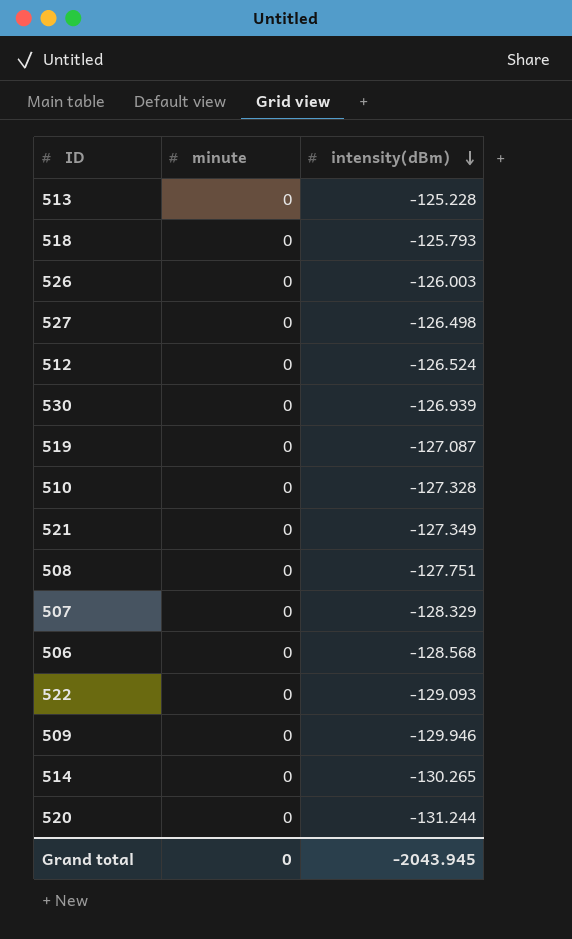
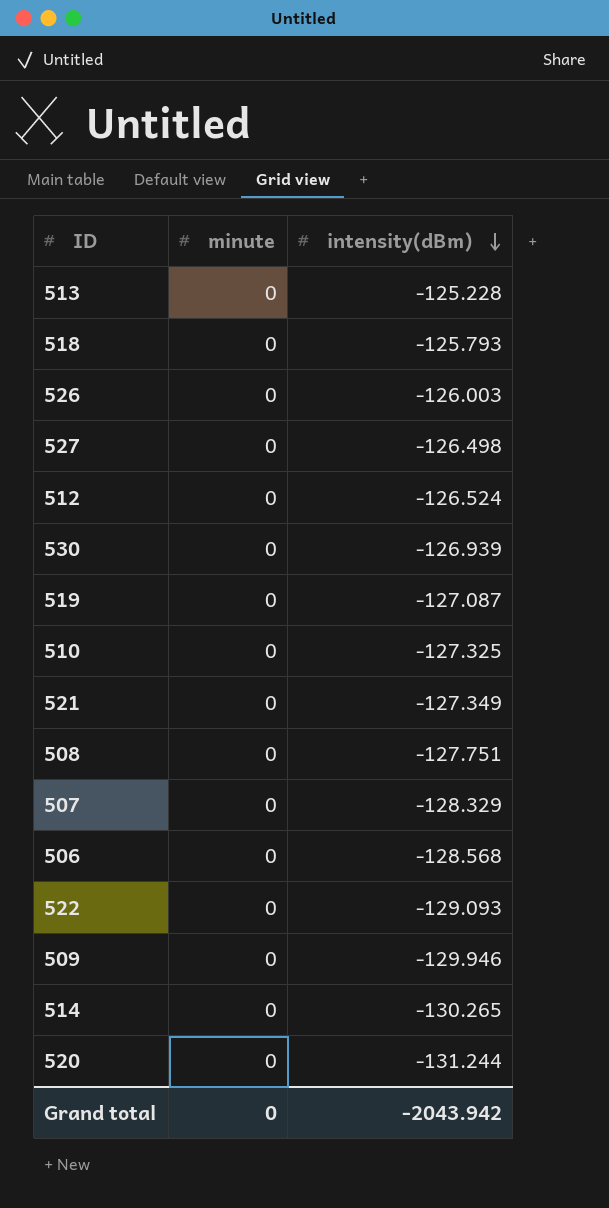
510 | intensity(dBm): -127.328 -> -127.325
Grand total | intensity(dBm): -2043.945 -> -2043.942

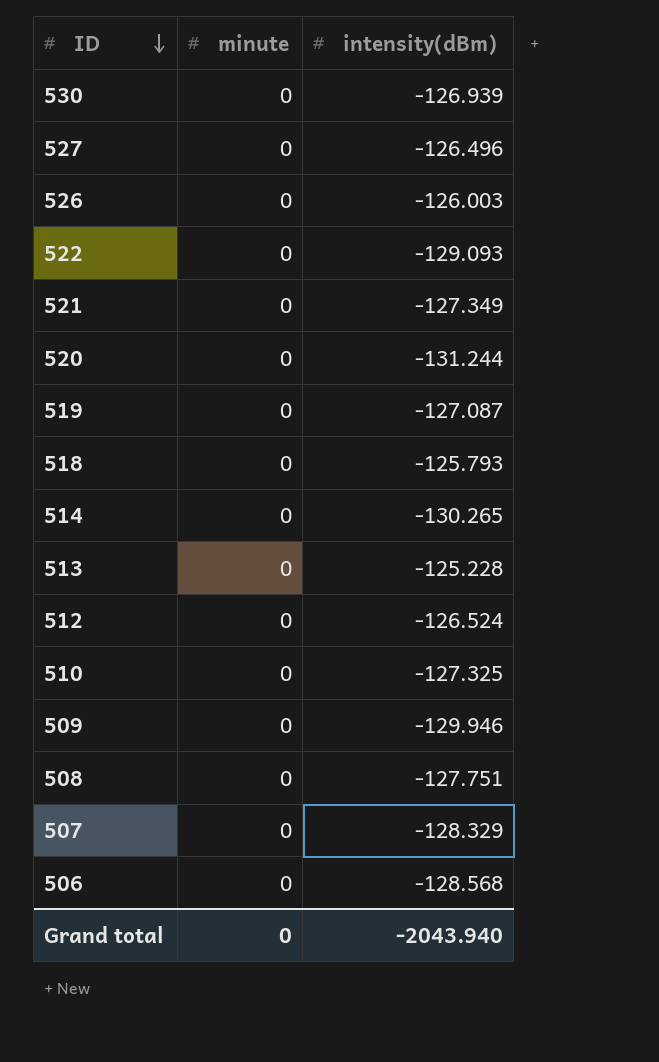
row order: intensity(dBm) descending -> ID descending
527 | intensity(dBm): -126.498 -> -126.496
Grand total | intensity(dBm): -2043.942 -> -2043.940

